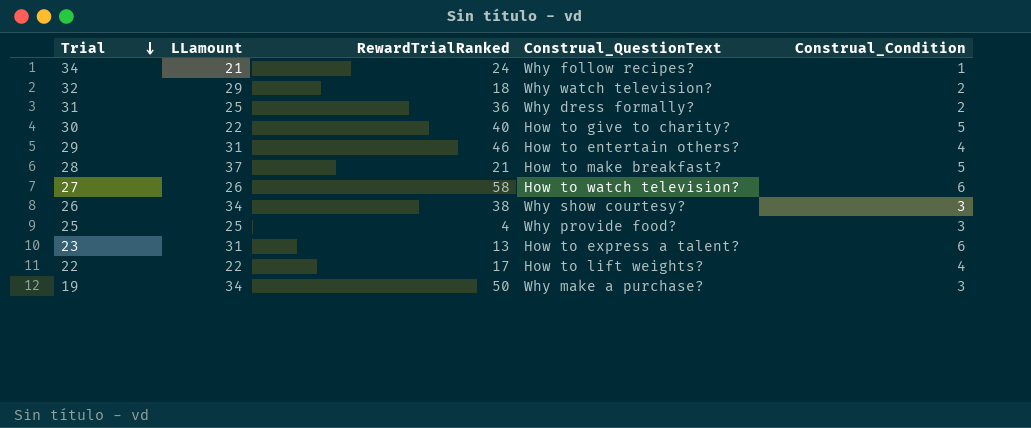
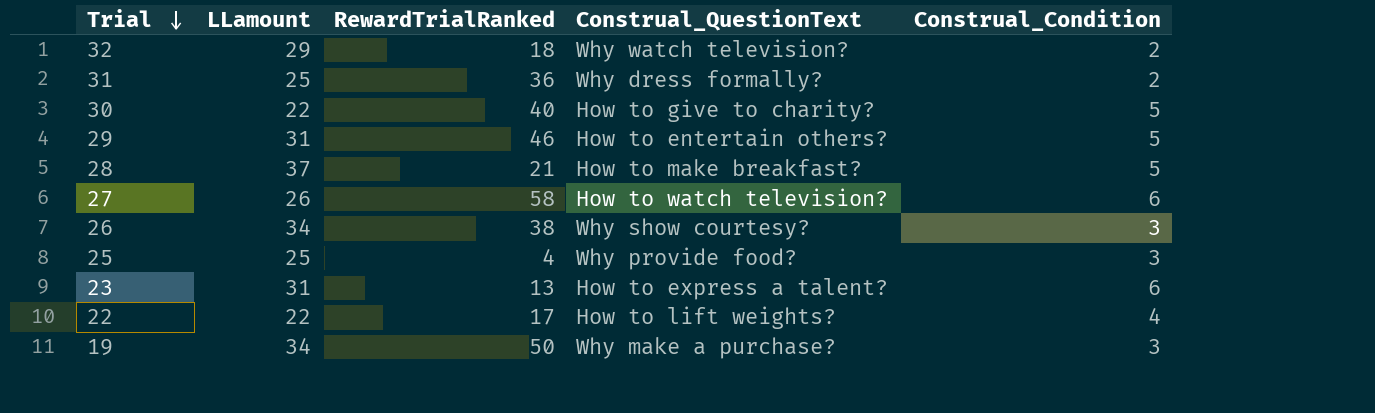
row 34: 21 | 24 | Why follow recipes? | 1 -> none
29 | Construal_Condition: 4 -> 5

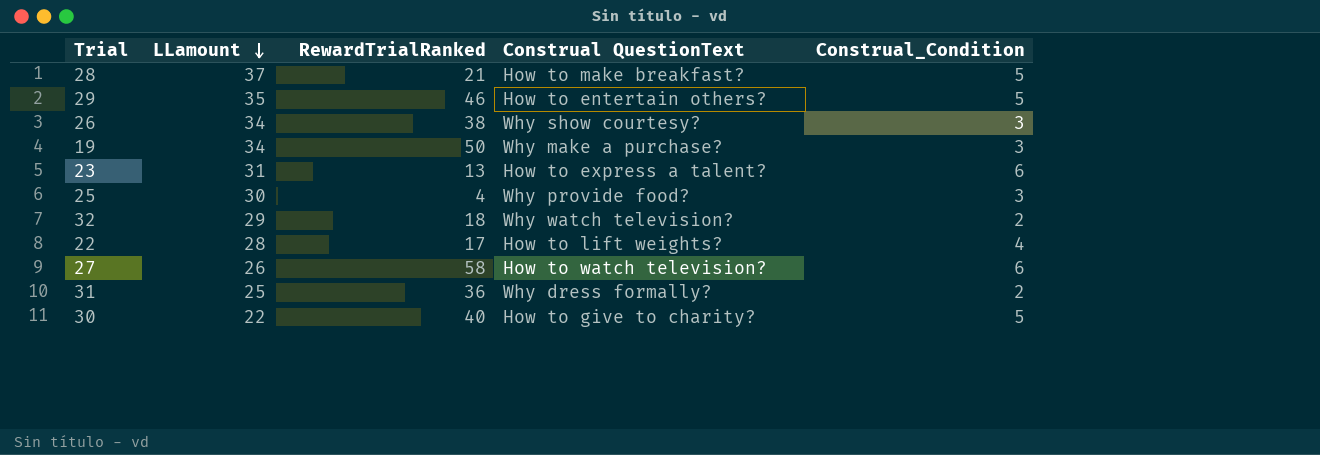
row order: Trial descending -> LLamount descending
column name: Construal_QuestionText -> Construal QuestionText
29 | LLamount: 31 -> 35
25 | LLamount: 25 -> 30
22 | LLamount: 22 -> 28

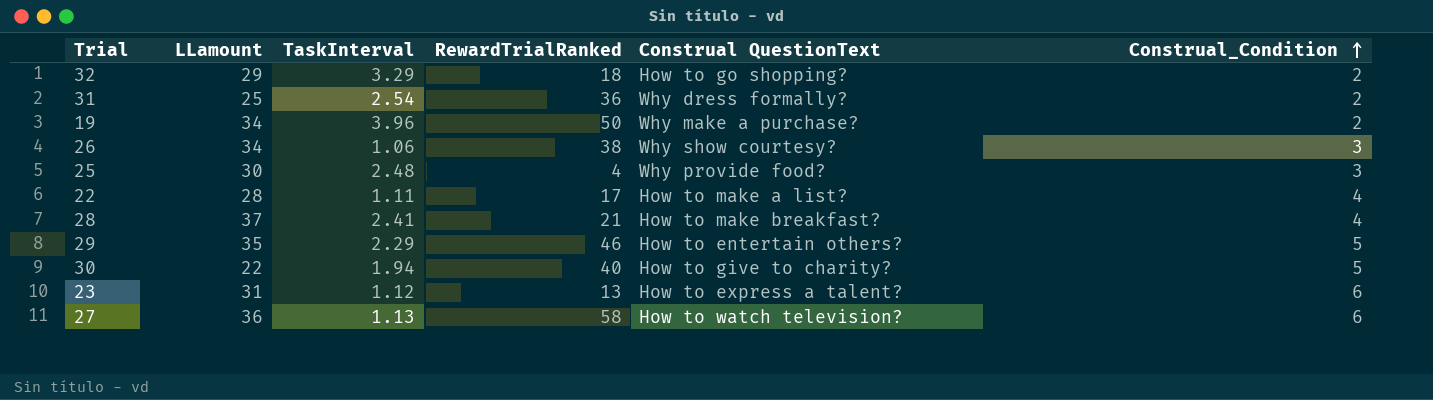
row order: LLamount descending -> Construal_Condition ascending
column TaskInterval | position: none -> 3
32 | Construal QuestionText: Why watch television? -> How to go shopping?
19 | Construal_Condition: 3 -> 2
22 | Construal QuestionText: How to lift weights? -> How to make a list?
28 | Construal_Condition: 5 -> 4
27 | LLamount: 26 -> 36

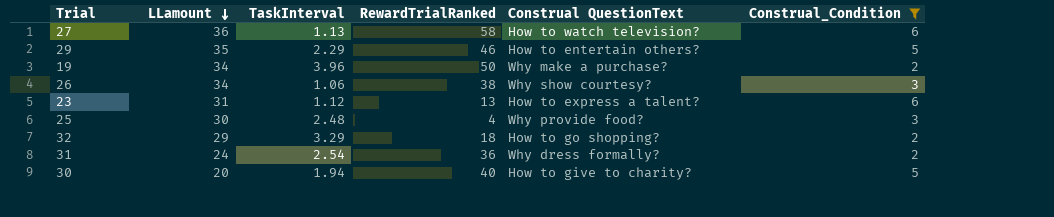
filter: none -> Construal_Condition != 4
row order: Construal_Condition ascending -> LLamount descending
31 | LLamount: 25 -> 24
30 | LLamount: 22 -> 20

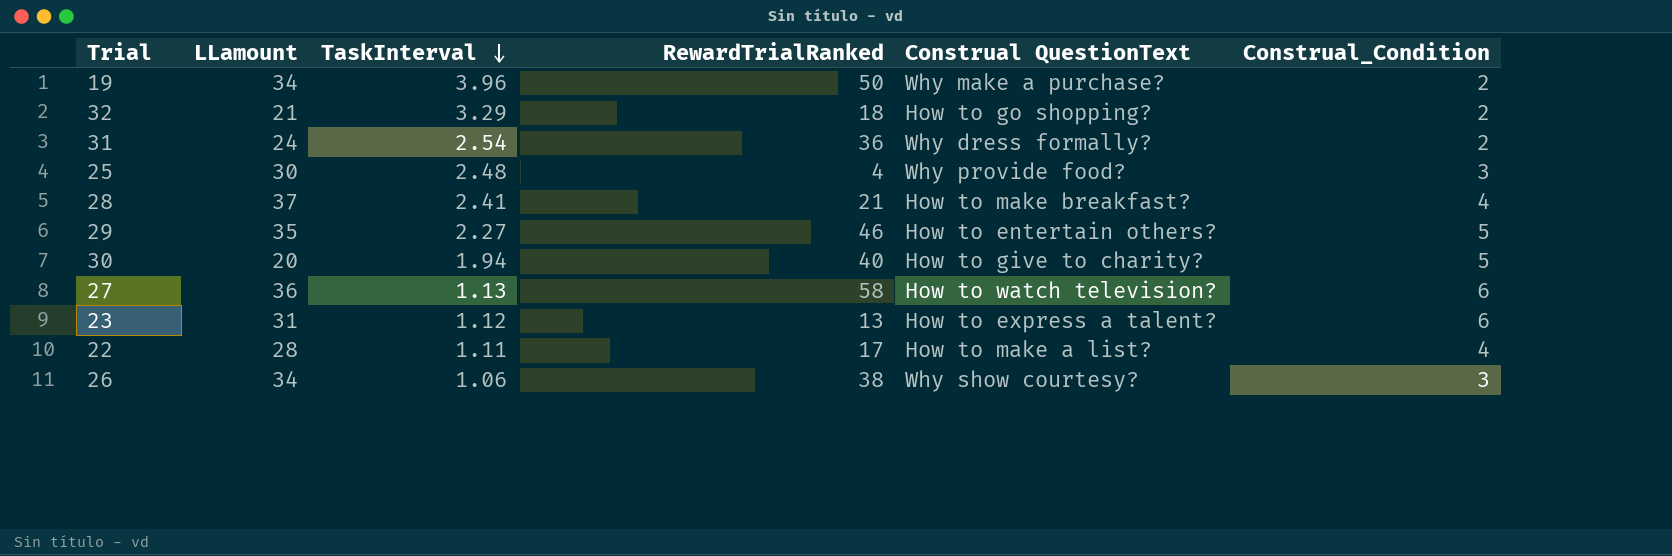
filter: Construal_Condition != 4 -> none
row order: LLamount descending -> TaskInterval descending
32 | LLamount: 29 -> 21
29 | TaskInterval: 2.29 -> 2.27

